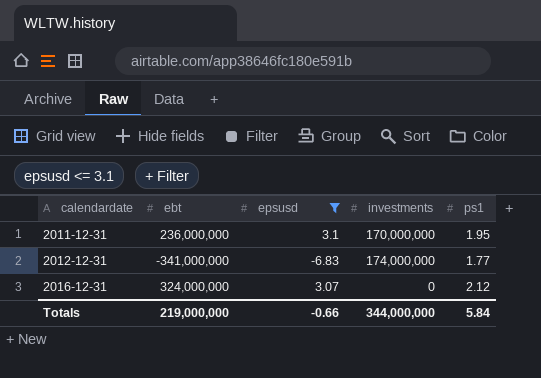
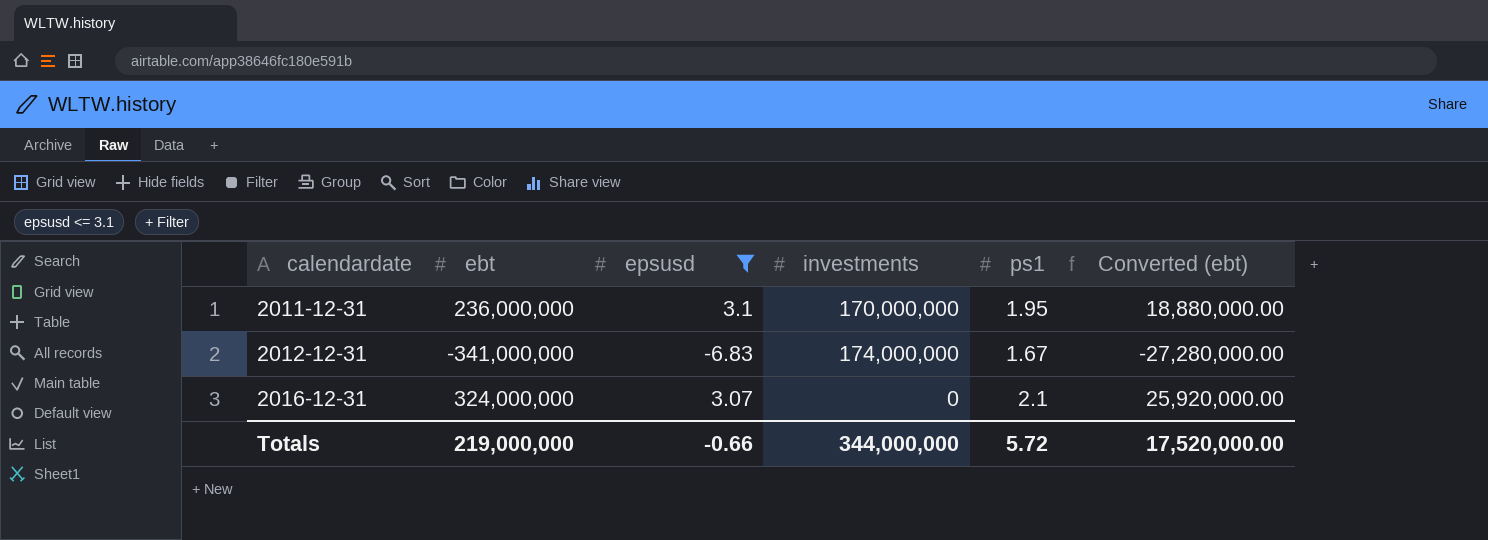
column Converted (ebt) | formula: none -> [ebt] * 0.08
2012-12-31 | ps1: 1.77 -> 1.67
2016-12-31 | ps1: 2.12 -> 2.1
Totals | ps1: 5.84 -> 5.72

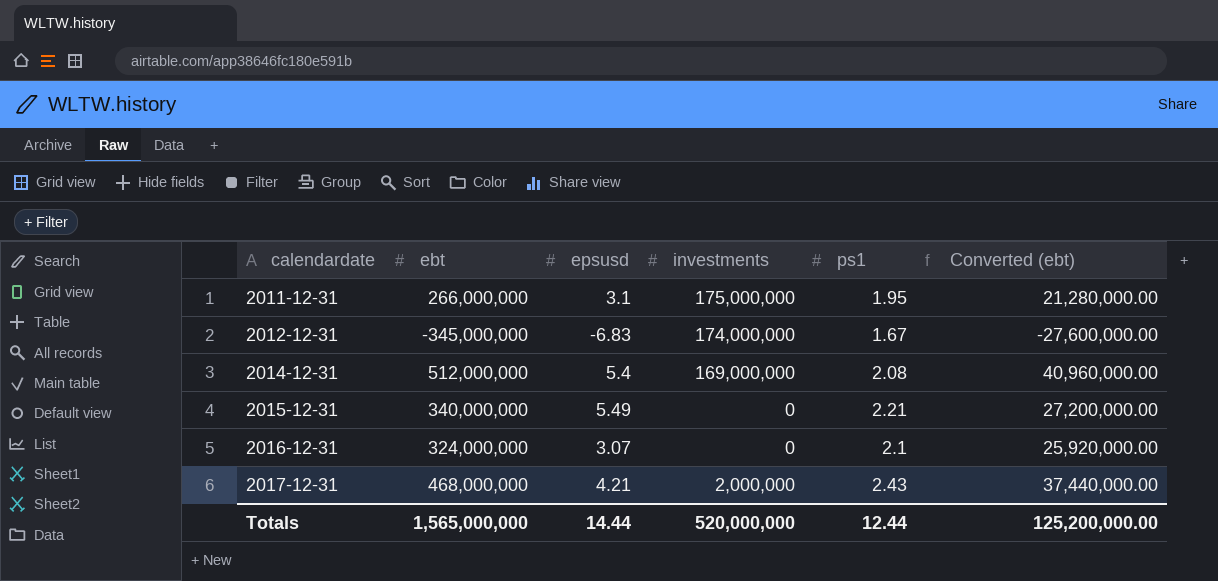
filter: epsusd <= 3.1 -> none
2011-12-31 | ebt: 236,000,000 -> 266,000,000
2011-12-31 | investments: 170,000,000 -> 175,000,000
2011-12-31 | Converted (ebt): 18,880,000.00 -> 21,280,000.00
2012-12-31 | ebt: -341,000,000 -> -345,000,000
2012-12-31 | Converted (ebt): -27,280,000.00 -> -27,600,000.00
Totals | ebt: 219,000,000 -> 1,565,000,000
Totals | epsusd: -0.66 -> 14.44
Totals | investments: 344,000,000 -> 520,000,000
Totals | ps1: 5.72 -> 12.44
Totals | Converted (ebt): 17,520,000.00 -> 125,200,000.00

